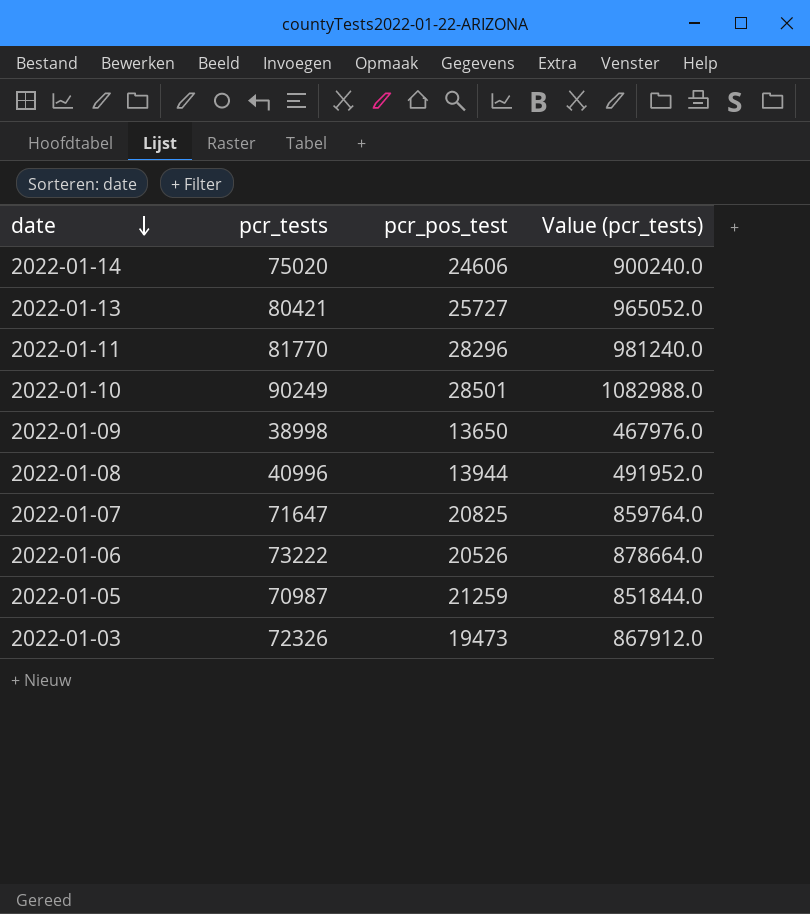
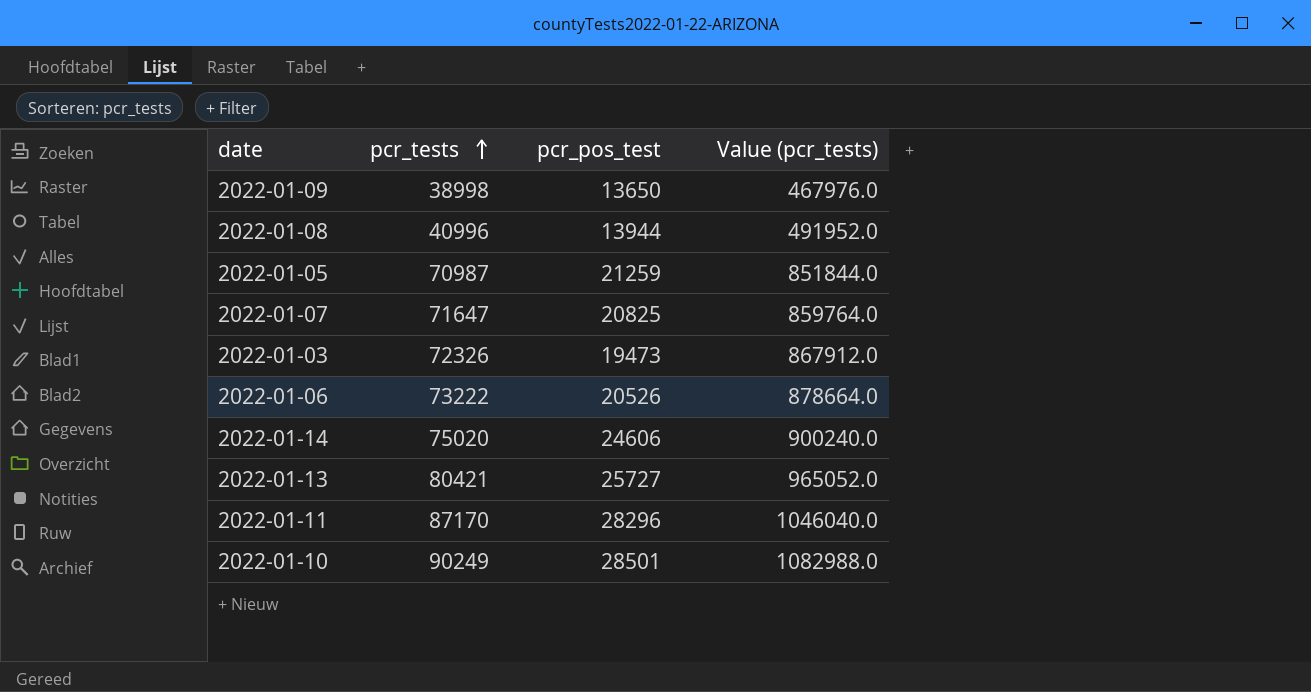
row order: date descending -> pcr_tests ascending
2022-01-11 | pcr_tests: 81770 -> 87170
2022-01-11 | Value (pcr_tests): 981240.0 -> 1046040.0

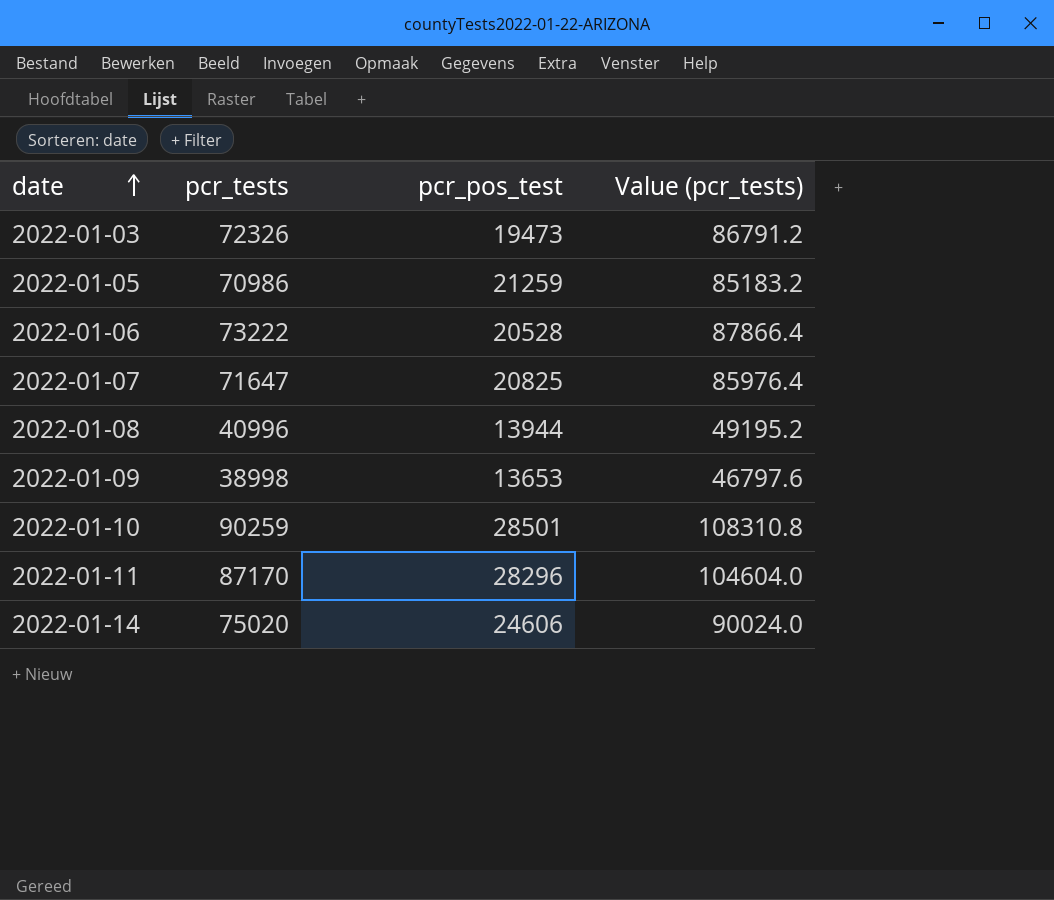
row order: pcr_tests ascending -> date ascending
column Value (pcr_tests) | formula: [pcr_tests] * 12 -> [pcr_tests] * 1.2
row 2022-01-13: 80421 | 25727 | 965052.0 -> none
2022-01-05 | pcr_tests: 70987 -> 70986
2022-01-06 | pcr_pos_test: 20526 -> 20528
2022-01-09 | pcr_pos_test: 13650 -> 13653
2022-01-10 | pcr_tests: 90249 -> 90259

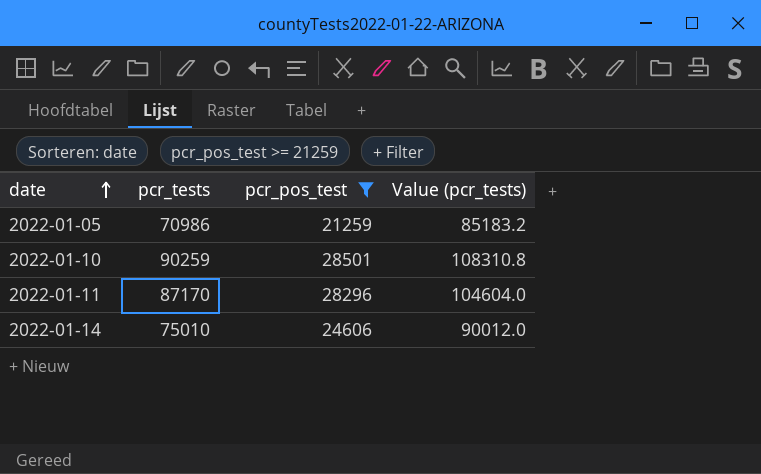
filter: none -> pcr_pos_test >= 21259
2022-01-14 | pcr_tests: 75020 -> 75010
2022-01-14 | Value (pcr_tests): 90024.0 -> 90012.0

